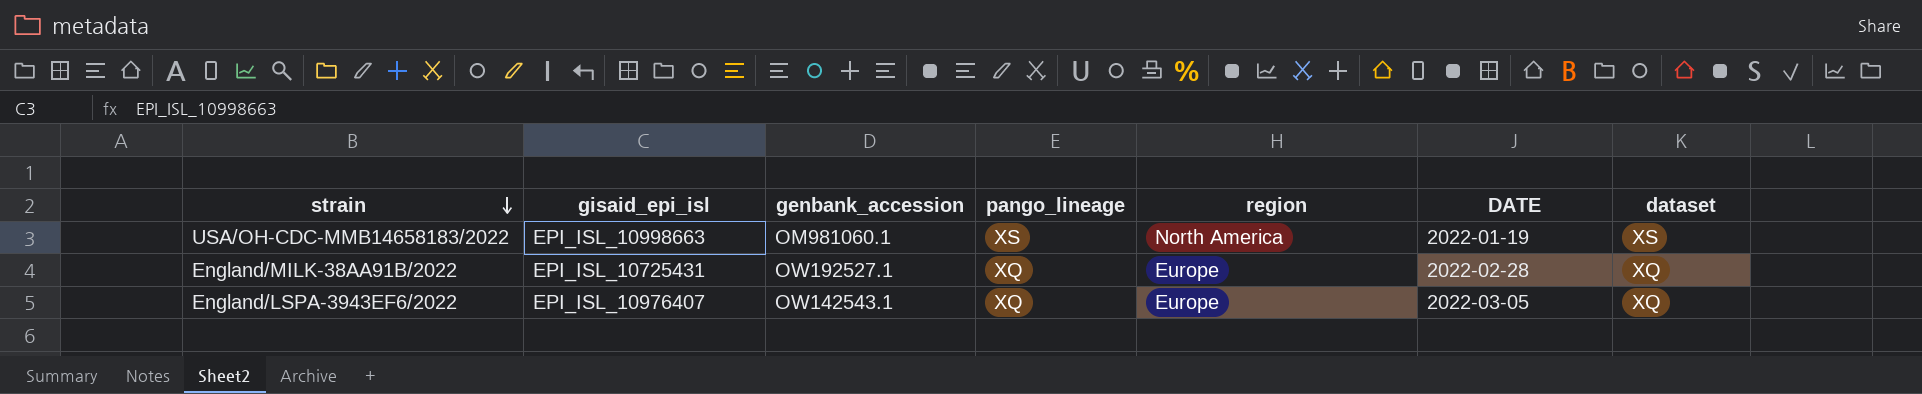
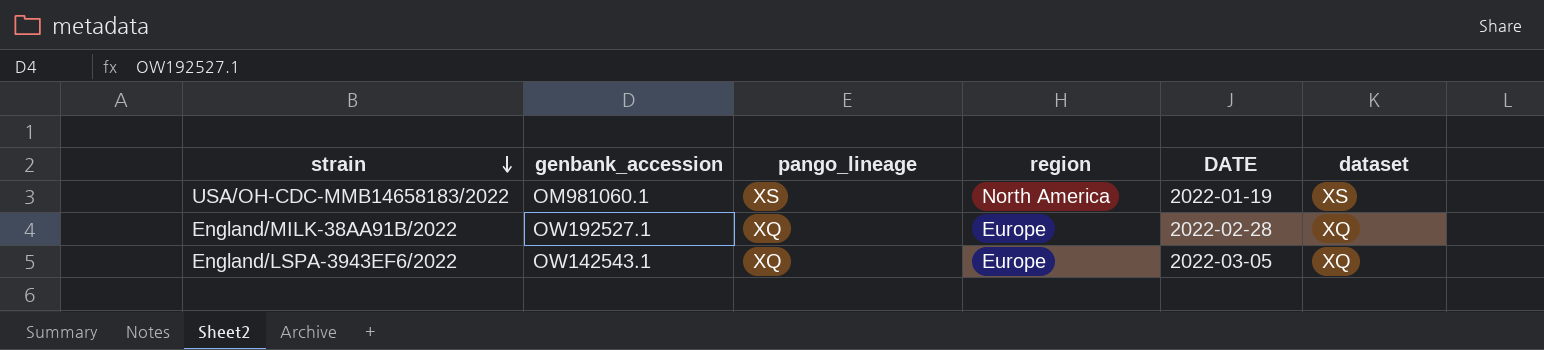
column gisaid_epi_isl | position: 2 -> none

